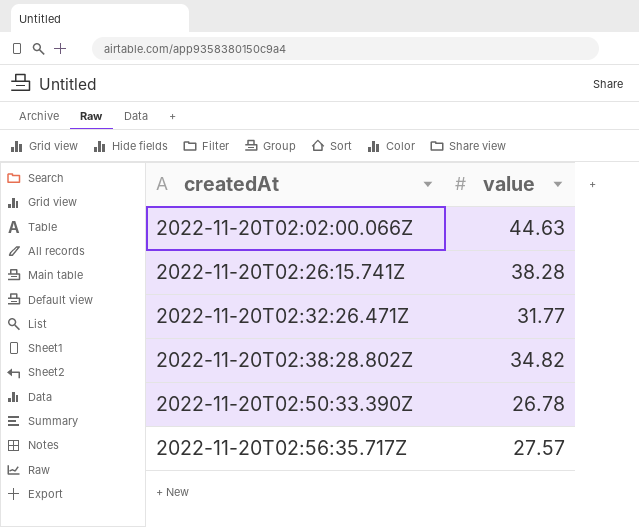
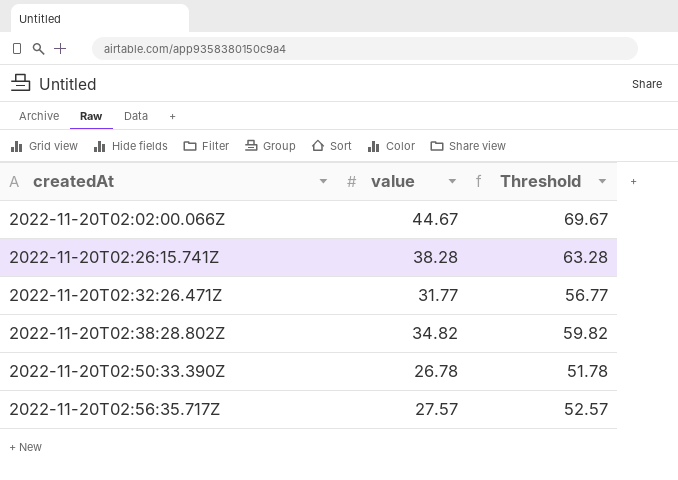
column Threshold | formula: none -> [value] + 25
2022-11-20T02:02:00.066Z | value: 44.63 -> 44.67

